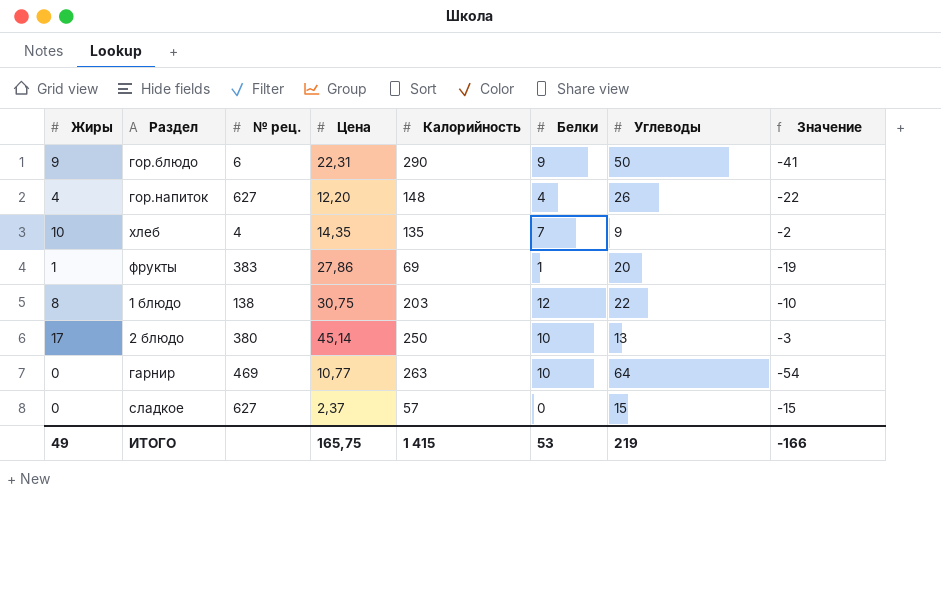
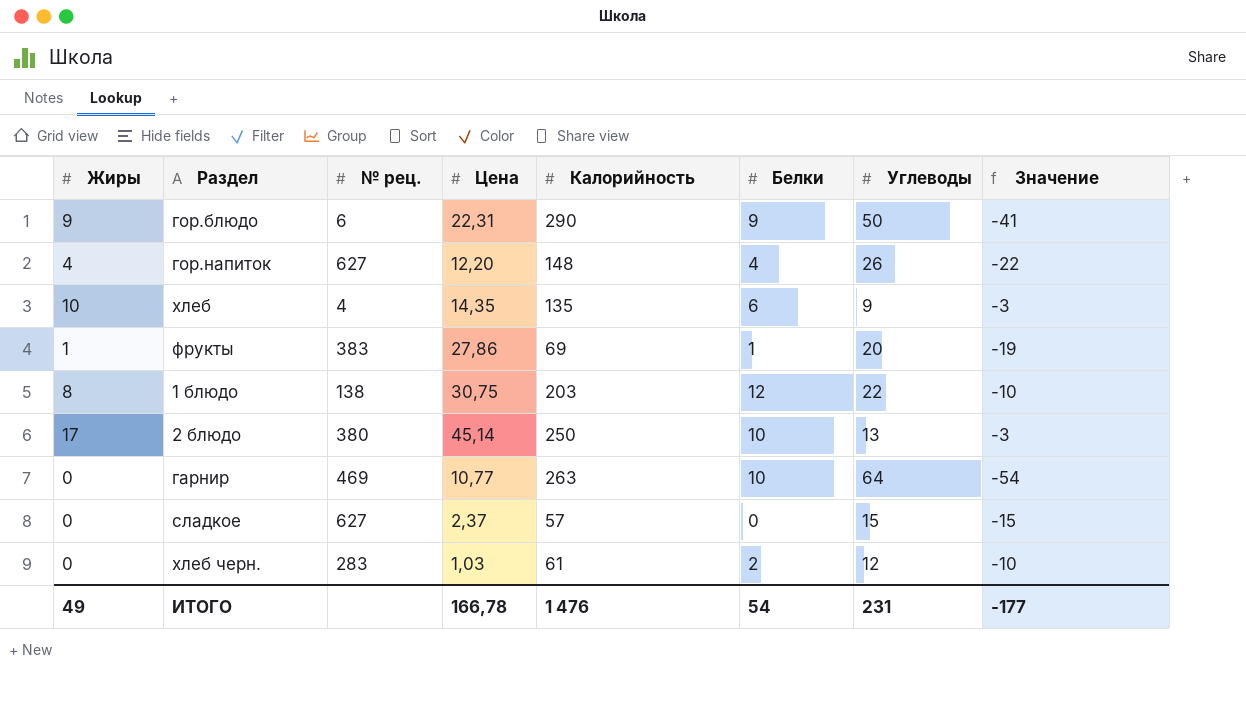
хлеб | Белки: 7 -> 6
хлеб | Значение: -2 -> -3
row хлеб черн.: none -> 0 | 283 | 1,03 | 61 | 2 | 12 | -10
ИТОГО | Цена: 165,75 -> 166,78
ИТОГО | Калорийность: 1 415 -> 1 476
ИТОГО | Белки: 53 -> 54
ИТОГО | Углеводы: 219 -> 231
ИТОГО | Значение: -166 -> -177

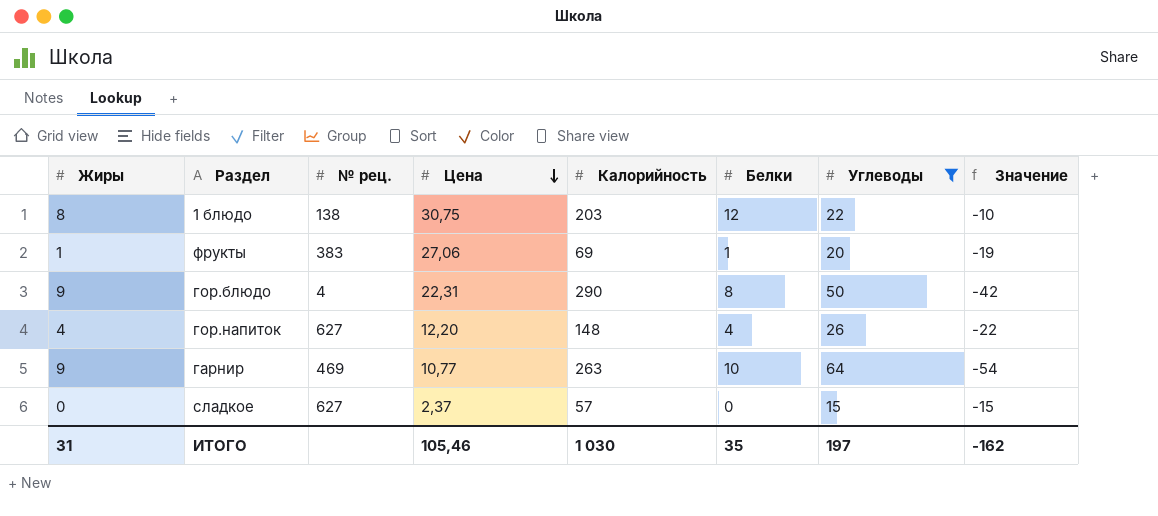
filter: none -> Углеводы >= 15
row order: none -> Цена descending
фрукты | Цена: 27,86 -> 27,06
гор.блюдо | № рец.: 6 -> 4
гор.блюдо | Белки: 9 -> 8
гор.блюдо | Значение: -41 -> -42
гарнир | Жиры: 0 -> 9
ИТОГО | Жиры: 49 -> 31
ИТОГО | Цена: 166,78 -> 105,46
ИТОГО | Калорийность: 1 476 -> 1 030
ИТОГО | Белки: 54 -> 35
ИТОГО | Углеводы: 231 -> 197
ИТОГО | Значение: -177 -> -162

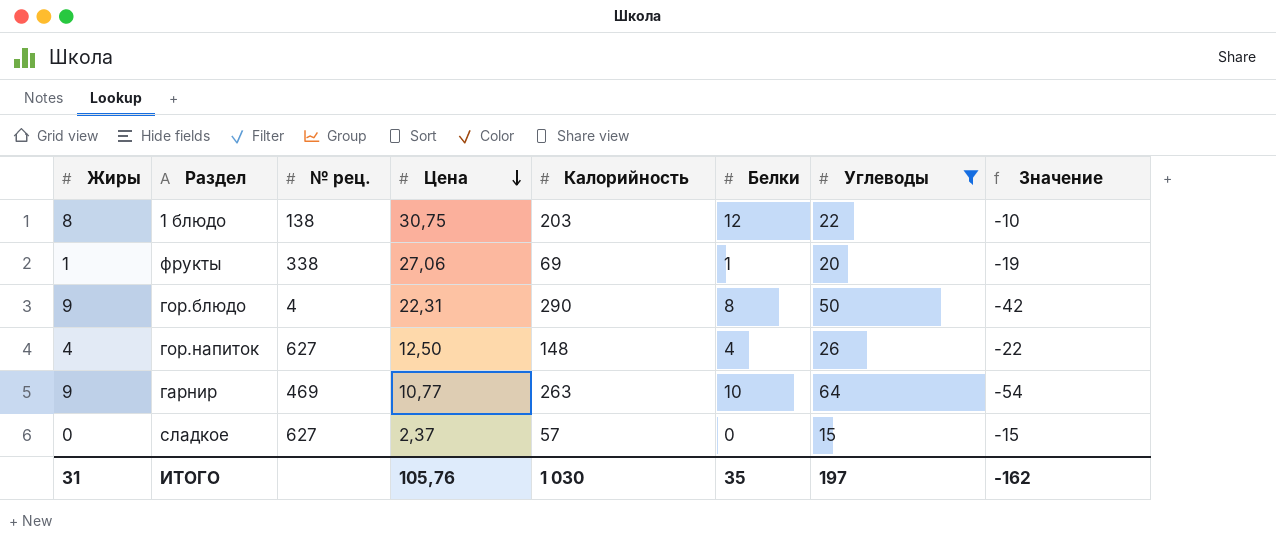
фрукты | № рец.: 383 -> 338
гор.напиток | Цена: 12,20 -> 12,50
ИТОГО | Цена: 105,46 -> 105,76

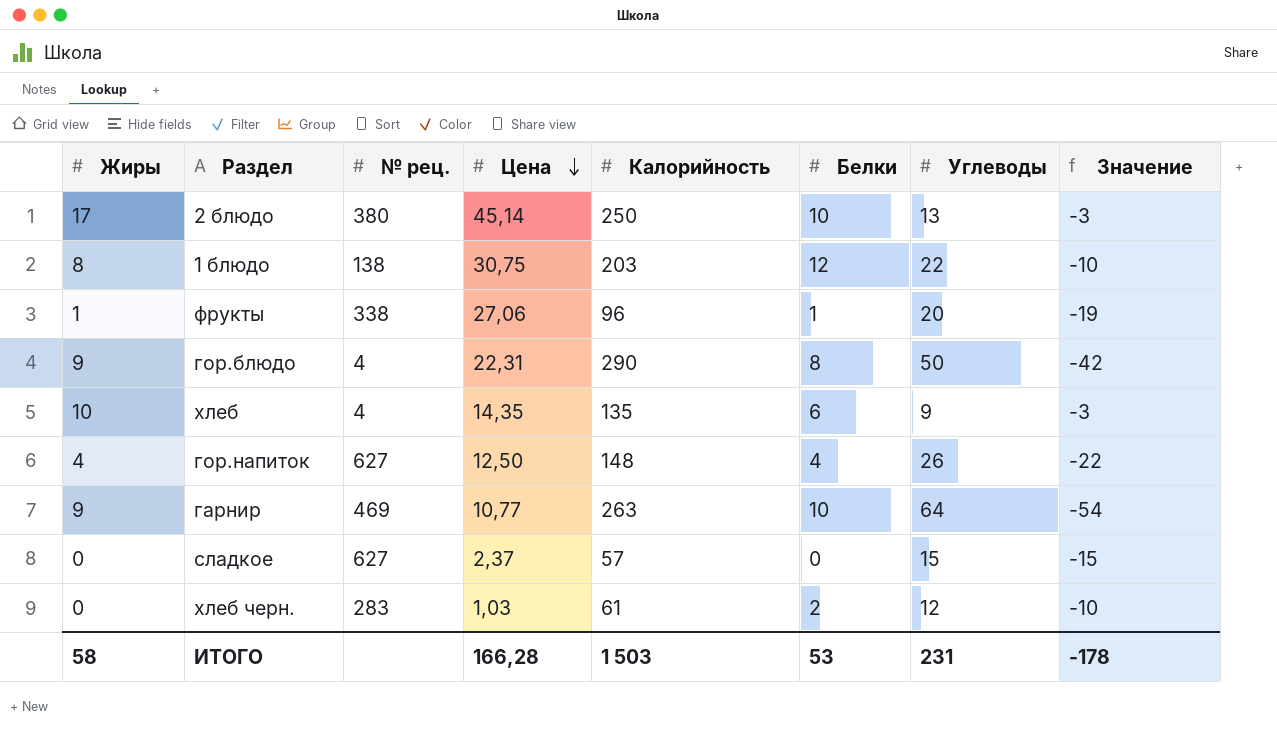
filter: Углеводы >= 15 -> none
фрукты | Калорийность: 69 -> 96
ИТОГО | Жиры: 31 -> 58
ИТОГО | Цена: 105,76 -> 166,28
ИТОГО | Калорийность: 1 030 -> 1 503
ИТОГО | Белки: 35 -> 53
ИТОГО | Углеводы: 197 -> 231
ИТОГО | Значение: -162 -> -178

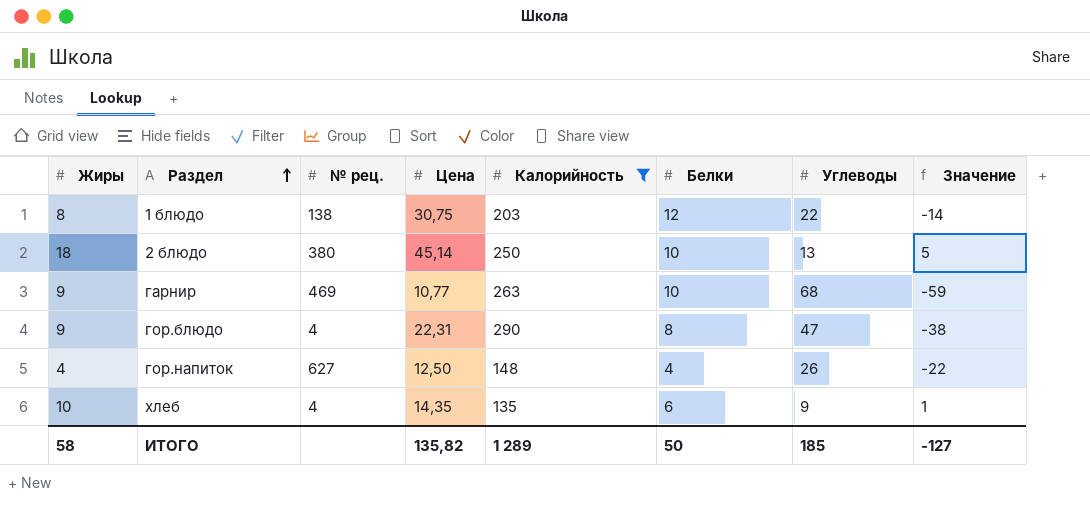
filter: none -> Калорийность >= 135
row order: Цена descending -> Раздел ascending
column Значение | formula: [Белки] - [Углеводы] -> [Жиры] - [Углеводы]
2 блюдо | Жиры: 17 -> 18
гарнир | Углеводы: 64 -> 68
гор.блюдо | Углеводы: 50 -> 47
ИТОГО | Цена: 166,28 -> 135,82
ИТОГО | Калорийность: 1 503 -> 1 289
ИТОГО | Белки: 53 -> 50
ИТОГО | Углеводы: 231 -> 185
ИТОГО | Значение: -178 -> -127

